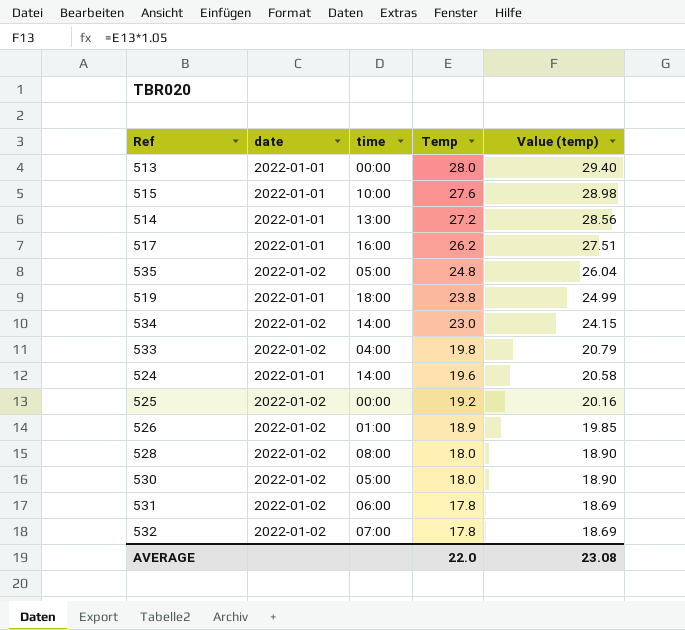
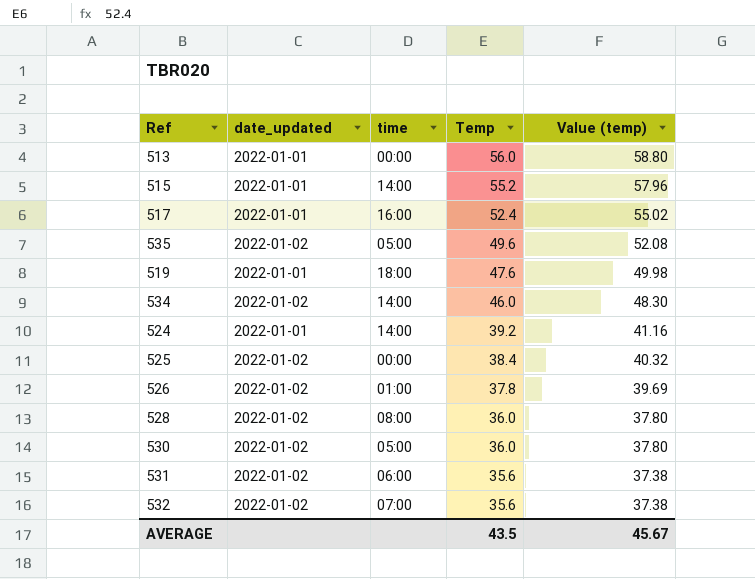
column name: date -> date_updated
row 514: 2022-01-01 | 13:00 | 27.2 | 28.56 -> none
row 533: 2022-01-02 | 04:00 | 19.8 | 20.79 -> none
513 | Temp: 28.0 -> 56.0
513 | Value (temp): 29.40 -> 58.80
515 | time: 10:00 -> 14:00
515 | Temp: 27.6 -> 55.2
515 | Value (temp): 28.98 -> 57.96
517 | Temp: 26.2 -> 52.4
517 | Value (temp): 27.51 -> 55.02
535 | Temp: 24.8 -> 49.6
535 | Value (temp): 26.04 -> 52.08
519 | Temp: 23.8 -> 47.6
519 | Value (temp): 24.99 -> 49.98
534 | Temp: 23.0 -> 46.0
534 | Value (temp): 24.15 -> 48.30
524 | Temp: 19.6 -> 39.2
524 | Value (temp): 20.58 -> 41.16
525 | Temp: 19.2 -> 38.4
525 | Value (temp): 20.16 -> 40.32
526 | Temp: 18.9 -> 37.8
526 | Value (temp): 19.85 -> 39.69
528 | Temp: 18.0 -> 36.0
528 | Value (temp): 18.90 -> 37.80
530 | Temp: 18.0 -> 36.0
530 | Value (temp): 18.90 -> 37.80
531 | Temp: 17.8 -> 35.6
531 | Value (temp): 18.69 -> 37.38
532 | Temp: 17.8 -> 35.6
532 | Value (temp): 18.69 -> 37.38
AVERAGE | Temp: 22.0 -> 43.5
AVERAGE | Value (temp): 23.08 -> 45.67

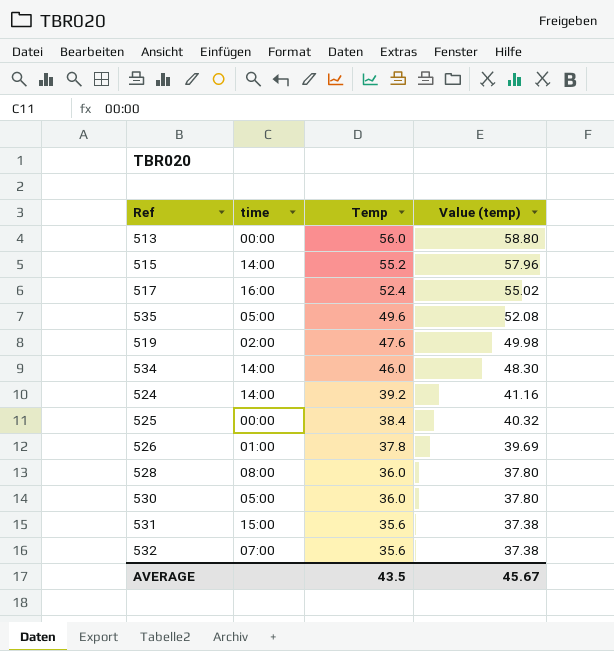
column date_updated | position: 2 -> none
519 | time: 18:00 -> 02:00
531 | time: 06:00 -> 15:00

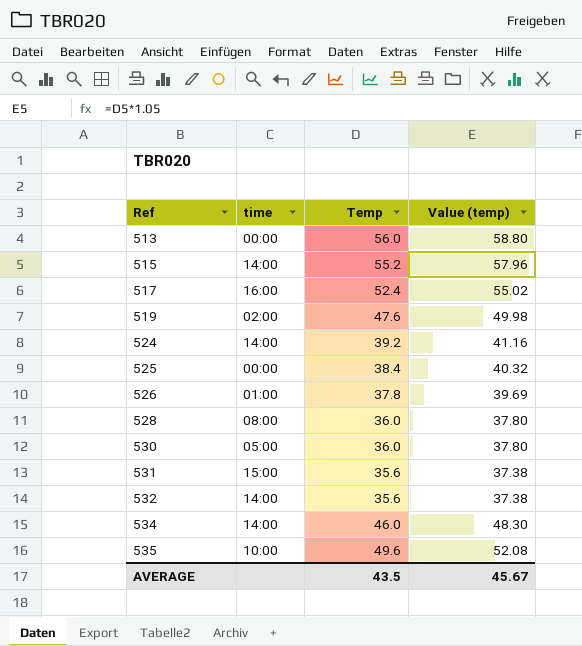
row order: Temp descending -> Ref ascending
532 | time: 07:00 -> 14:00
535 | time: 05:00 -> 10:00

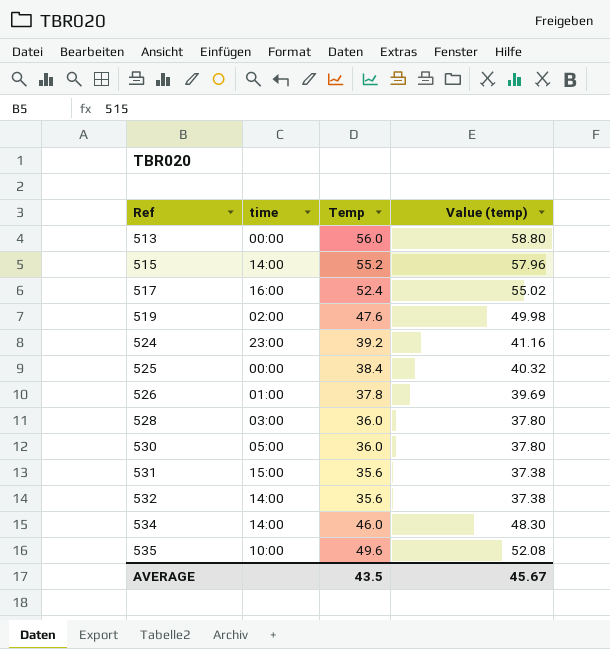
524 | time: 14:00 -> 23:00
528 | time: 08:00 -> 03:00

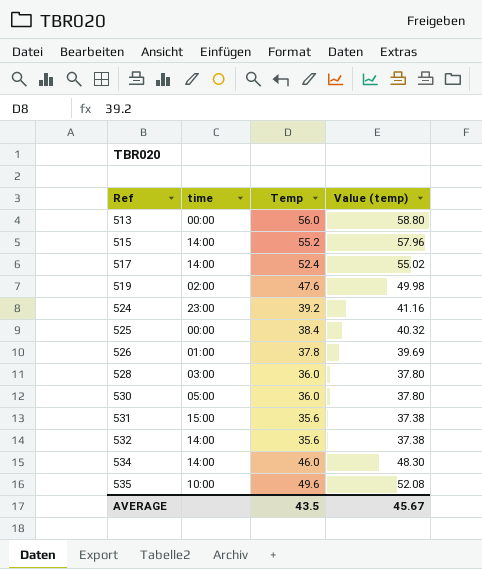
517 | time: 16:00 -> 14:00

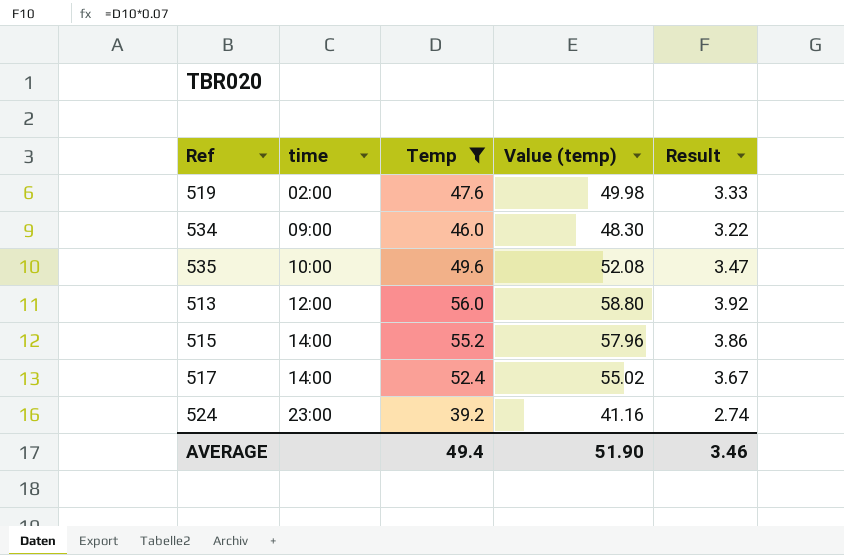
filter: none -> Temp >= 39.2
row order: Ref ascending -> time ascending
column Result | formula: none -> [Temp] * 0.07
534 | time: 14:00 -> 09:00
513 | time: 00:00 -> 12:00
AVERAGE | Temp: 43.5 -> 49.4
AVERAGE | Value (temp): 45.67 -> 51.90

